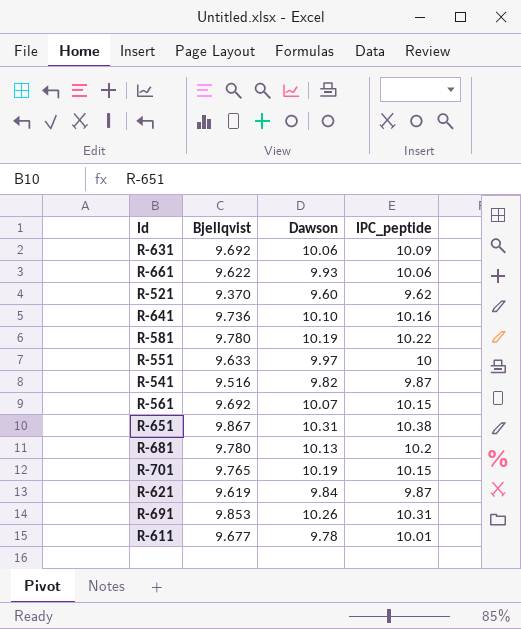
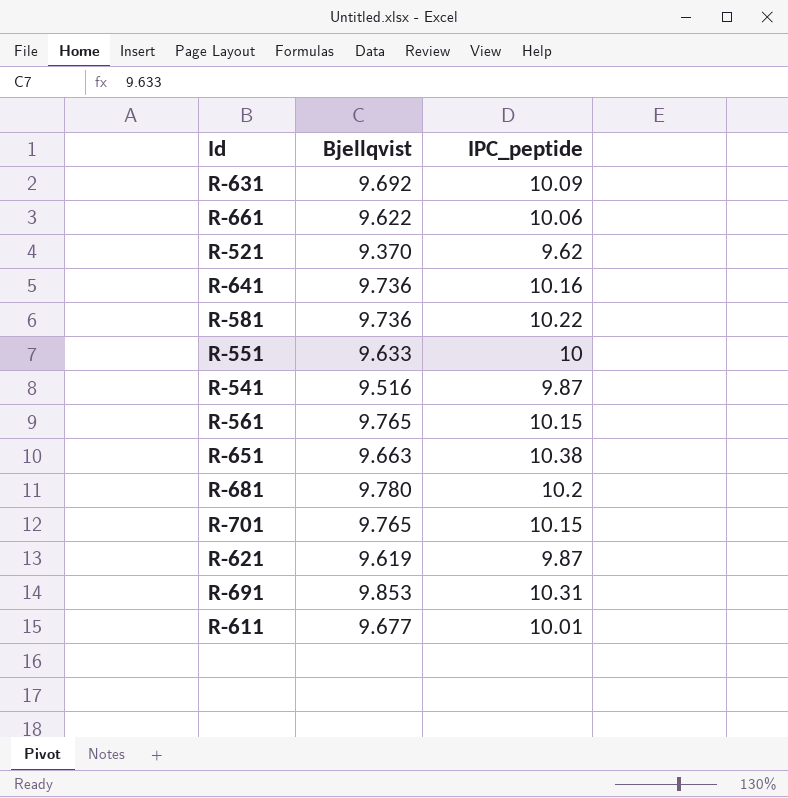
column Dawson | position: 3 -> none
R-581 | Bjellqvist: 9.780 -> 9.736
R-561 | Bjellqvist: 9.692 -> 9.765
R-651 | Bjellqvist: 9.867 -> 9.663

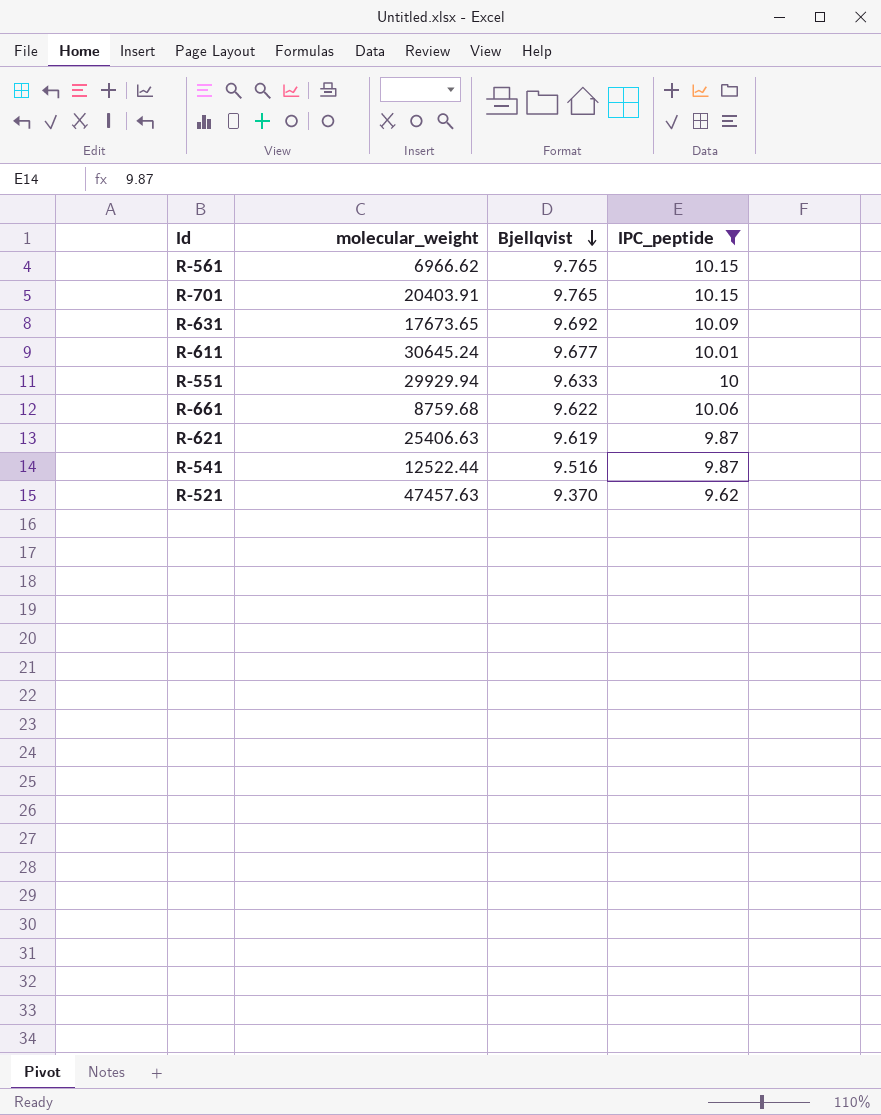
filter: none -> IPC_peptide <= 10.15
row order: none -> Bjellqvist descending
column molecular_weight | position: none -> 2

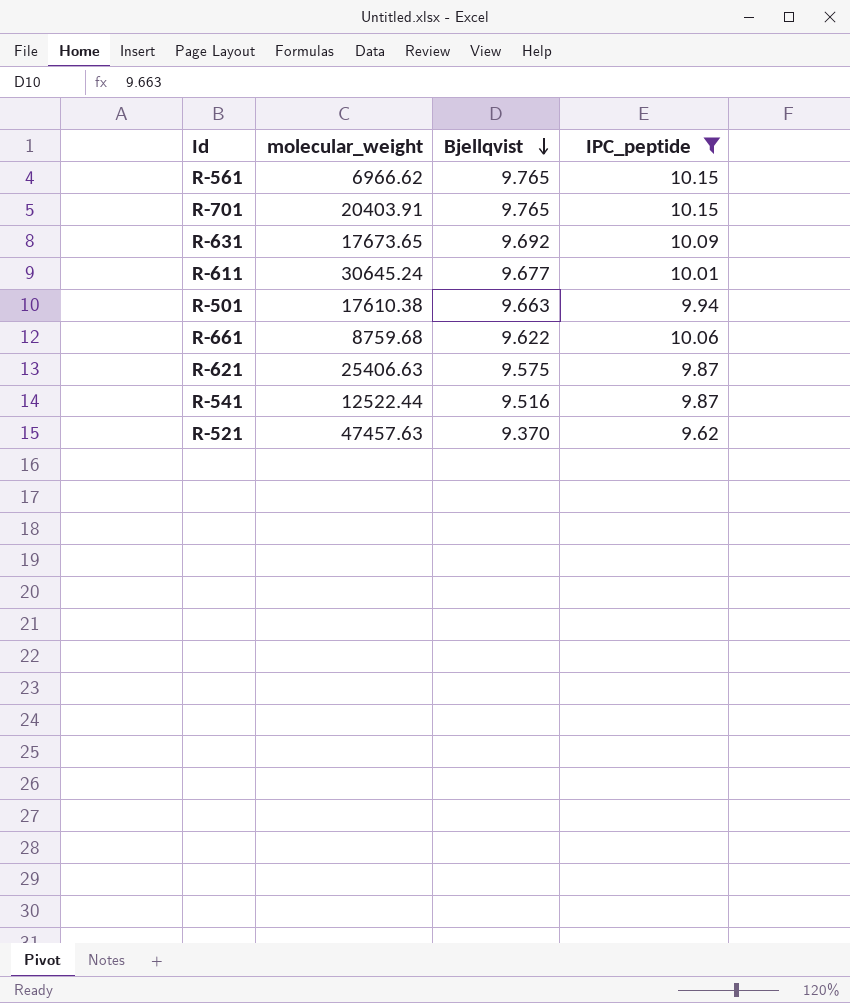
row R-551: 29929.94 | 9.633 | 10 -> none
row R-501: none -> 17610.38 | 9.663 | 9.94
R-621 | Bjellqvist: 9.619 -> 9.575

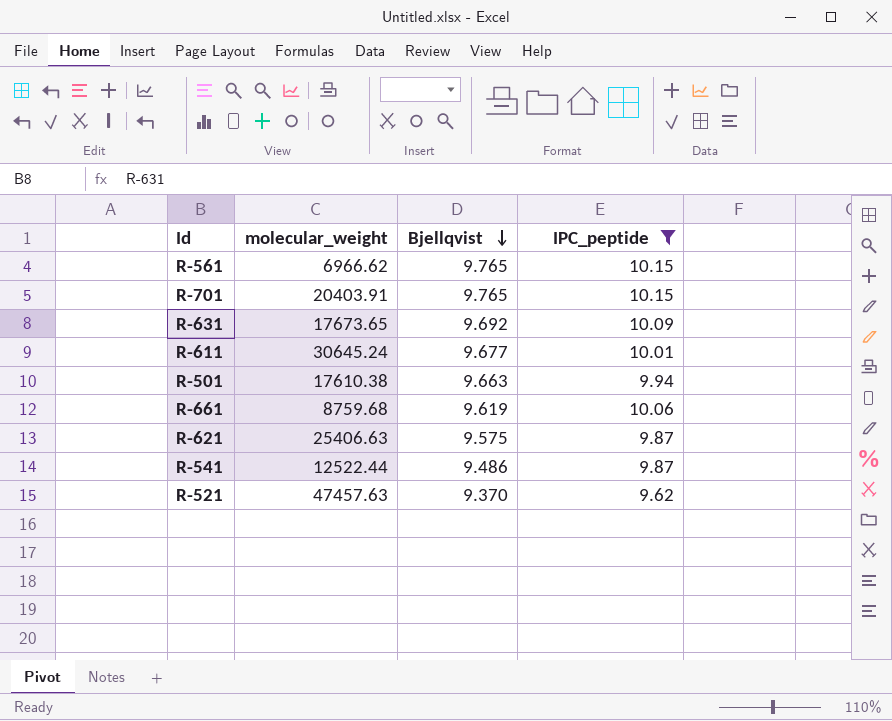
R-661 | Bjellqvist: 9.622 -> 9.619
R-541 | Bjellqvist: 9.516 -> 9.486

